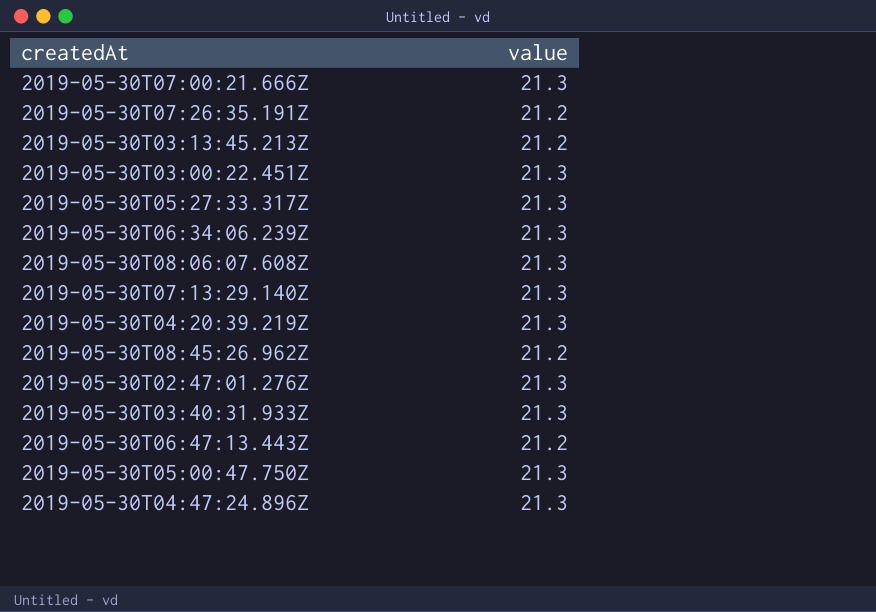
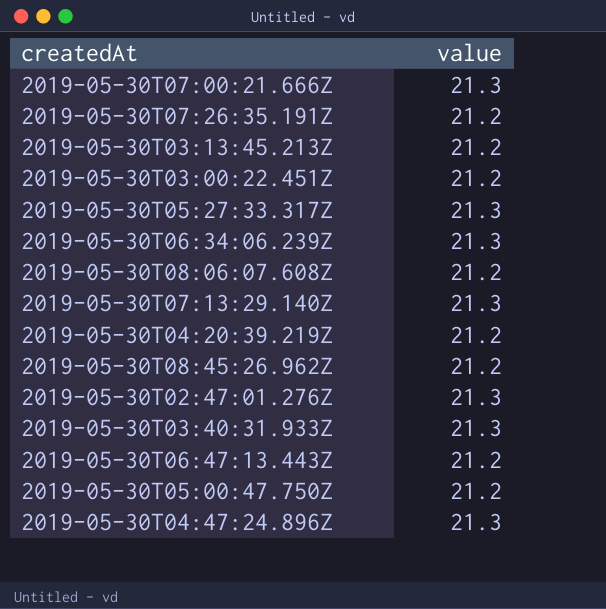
2019-05-30T03:00:22.451Z | value: 21.3 -> 21.2
2019-05-30T08:06:07.608Z | value: 21.3 -> 21.2
2019-05-30T04:20:39.219Z | value: 21.3 -> 21.2
2019-05-30T05:00:47.750Z | value: 21.3 -> 21.2

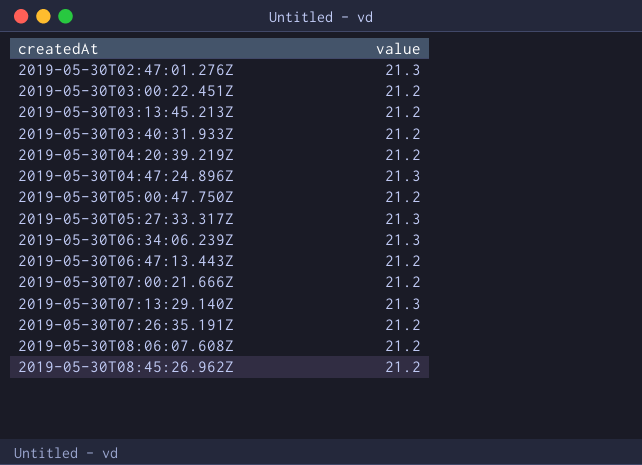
row order: none -> createdAt ascending
2019-05-30T03:40:31.933Z | value: 21.3 -> 21.2
2019-05-30T07:00:21.666Z | value: 21.3 -> 21.2

